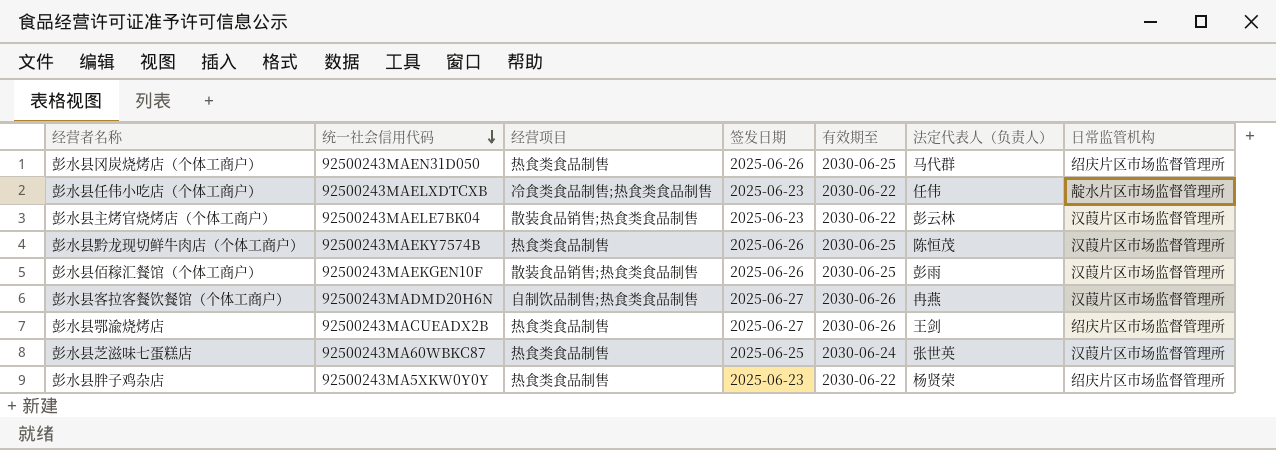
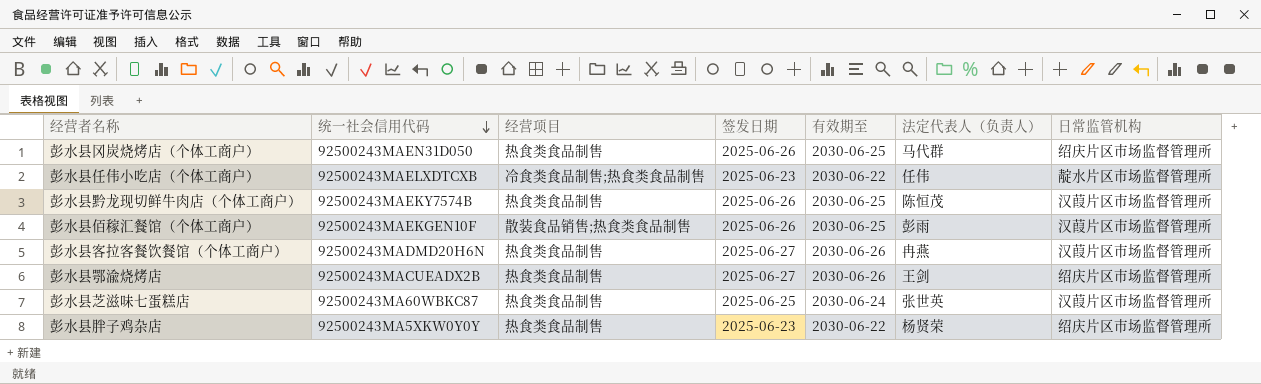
row 彭水县主烤官烧烤店（个体工商户）: 92500243MAELE7BK04 | 散装食品销售;热食类食品制售 | 2025-06-23 | 2030-06-22 | 彭云林 | 汉葭片区市场监督管理所 -> none
彭水县客拉客餐饮餐馆（个体工商户） | 经营项目: 自制饮品制售;热食类食品制售 -> 热食类食品制售

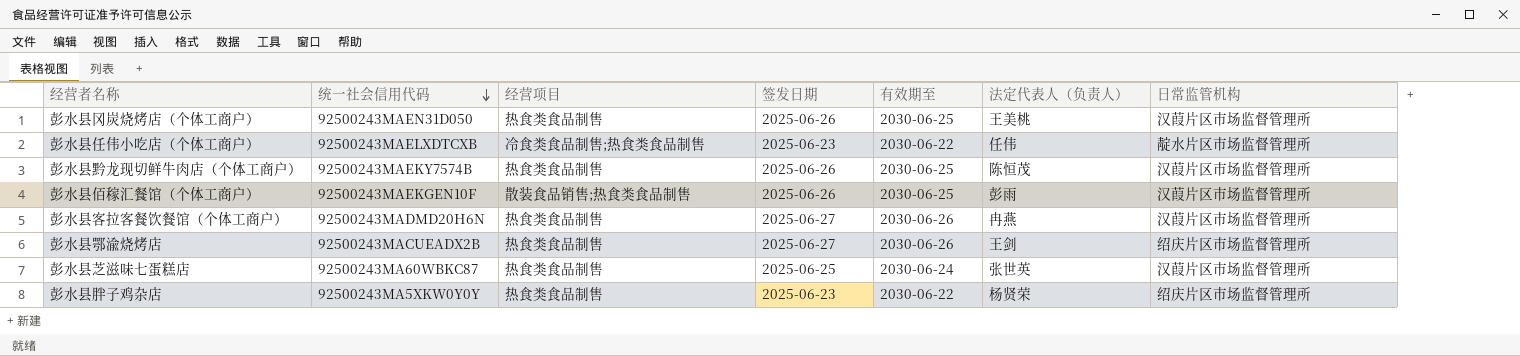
彭水县冈炭烧烤店（个体工商户） | 法定代表人（负责人）: 马代群 -> 王美桃
彭水县冈炭烧烤店（个体工商户） | 日常监管机构: 绍庆片区市场监督管理所 -> 汉葭片区市场监督管理所

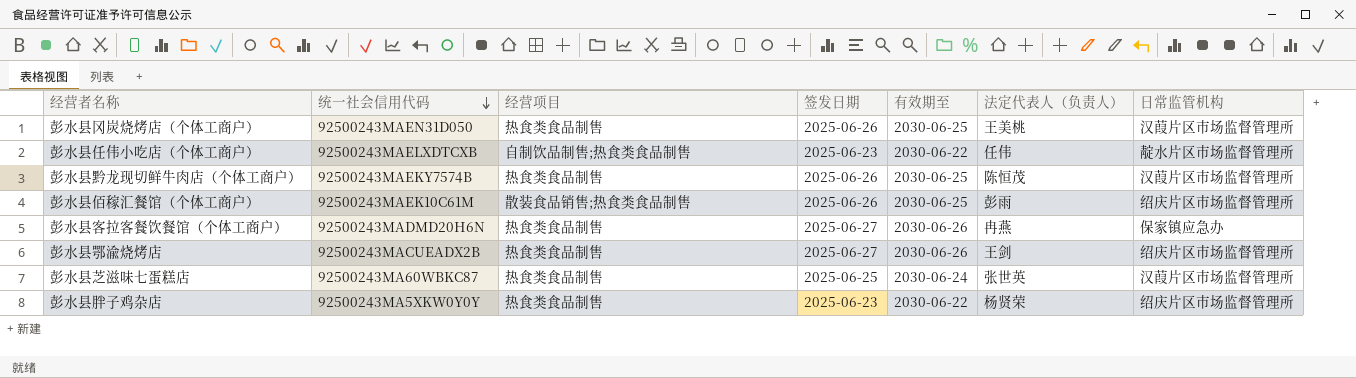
彭水县任伟小吃店（个体工商户） | 经营项目: 冷食类食品制售;热食类食品制售 -> 自制饮品制售;热食类食品制售
彭水县佰稼汇餐馆（个体工商户） | 统一社会信用代码: 92500243MAEKGEN10F -> 92500243MAEK10C61M
彭水县佰稼汇餐馆（个体工商户） | 日常监管机构: 汉葭片区市场监督管理所 -> 绍庆片区市场监督管理所
彭水县客拉客餐饮餐馆（个体工商户） | 日常监管机构: 汉葭片区市场监督管理所 -> 保家镇应急办

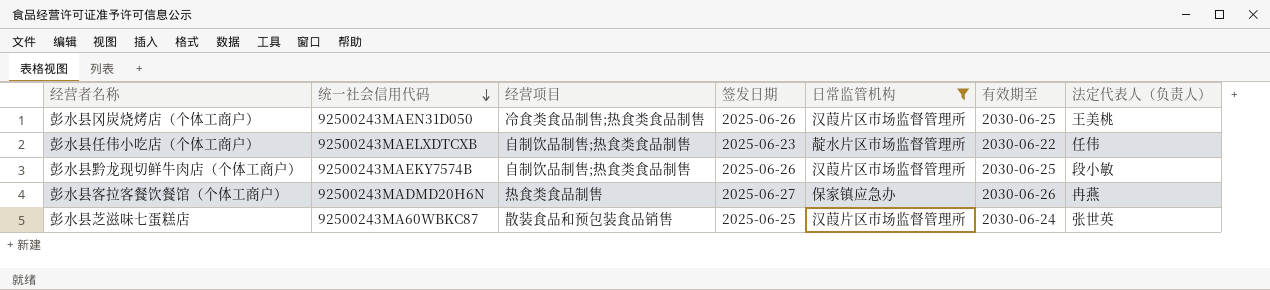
filter: none -> 日常监管机构 != 绍庆片区市场监督管理所
column 日常监管机构 | position: 7 -> 5
彭水县冈炭烧烤店（个体工商户） | 经营项目: 热食类食品制售 -> 冷食类食品制售;热食类食品制售
彭水县黔龙现切鲜牛肉店（个体工商户） | 经营项目: 热食类食品制售 -> 自制饮品制售;热食类食品制售
彭水县黔龙现切鲜牛肉店（个体工商户） | 法定代表人（负责人）: 陈恒茂 -> 段小敏
彭水县芝滋味七蛋糕店 | 经营项目: 热食类食品制售 -> 散装食品和预包装食品销售

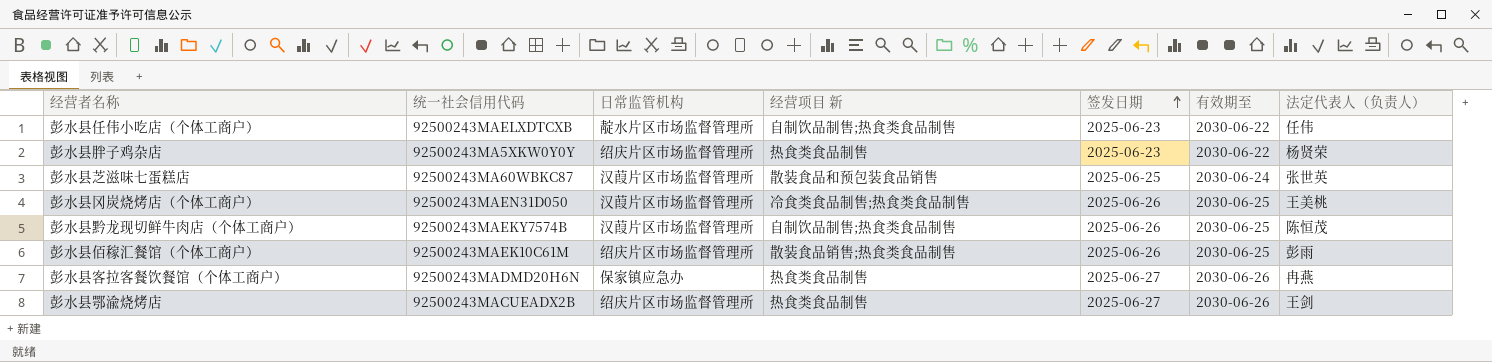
filter: 日常监管机构 != 绍庆片区市场监督管理所 -> none
row order: 统一社会信用代码 descending -> 签发日期 ascending
column 日常监管机构 | position: 5 -> 3
column name: 经营项目 -> 经营项目 新
彭水县黔龙现切鲜牛肉店（个体工商户） | 法定代表人（负责人）: 段小敏 -> 陈恒茂

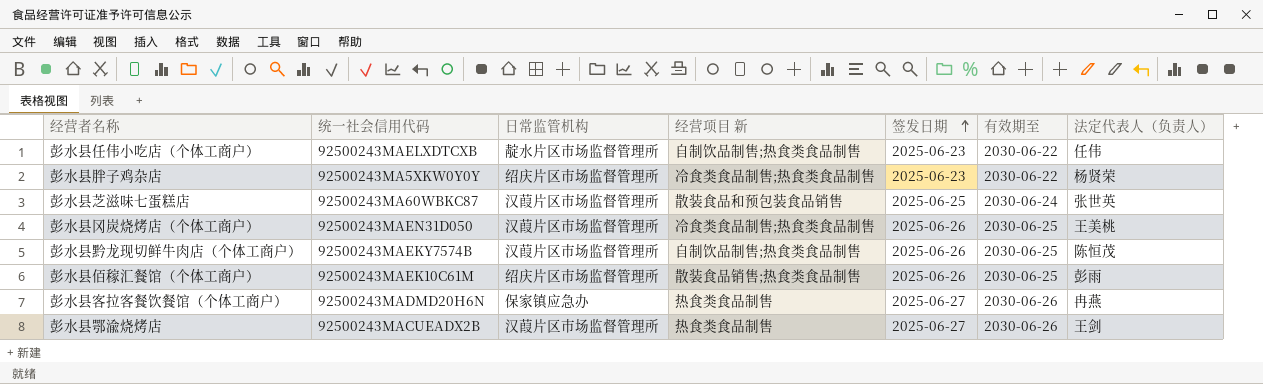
彭水县胖子鸡杂店 | 经营项目 新: 热食类食品制售 -> 冷食类食品制售;热食类食品制售
彭水县鄂渝烧烤店 | 日常监管机构: 绍庆片区市场监督管理所 -> 汉葭片区市场监督管理所

